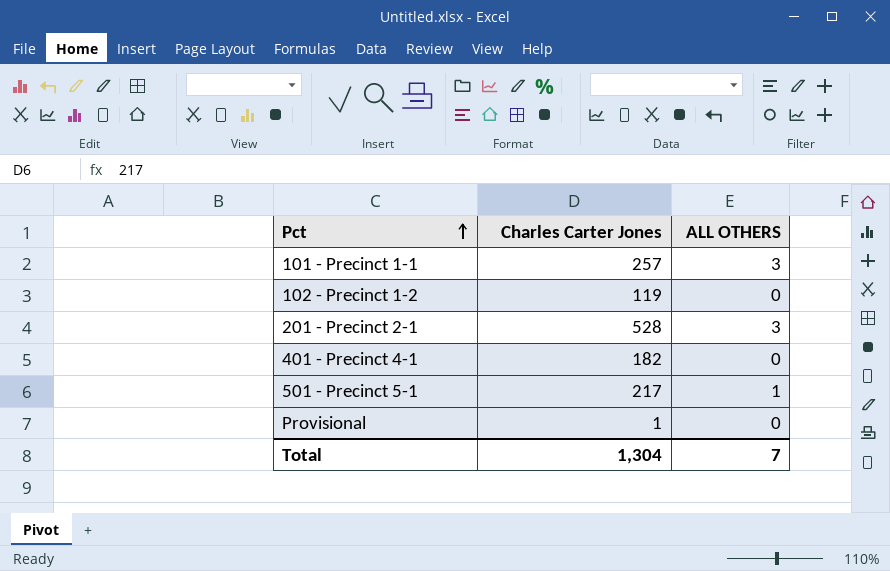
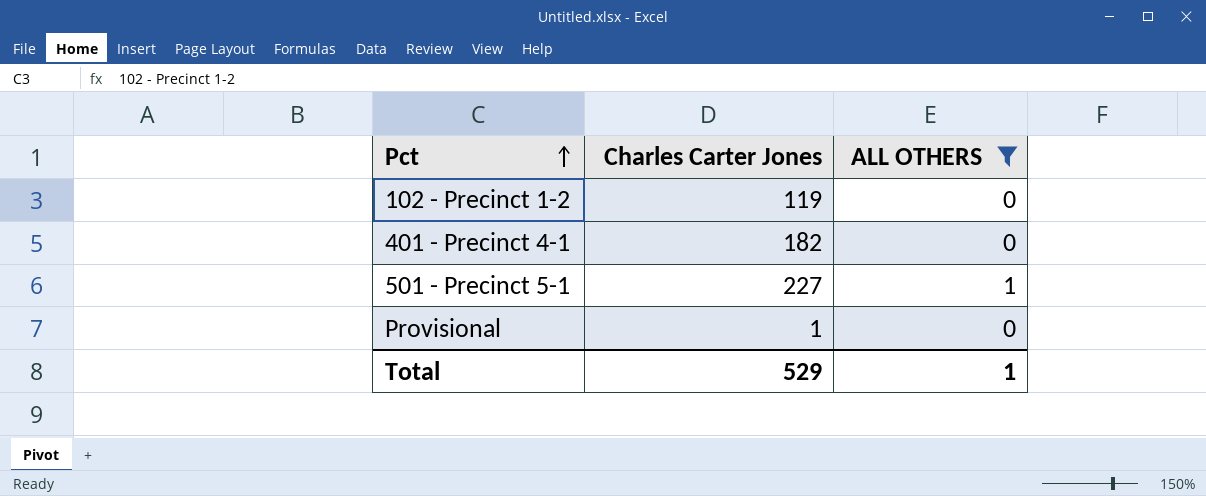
filter: none -> ALL OTHERS != 3
501 - Precinct 5-1 | Charles Carter Jones: 217 -> 227
Total | Charles Carter Jones: 1,304 -> 529
Total | ALL OTHERS: 7 -> 1

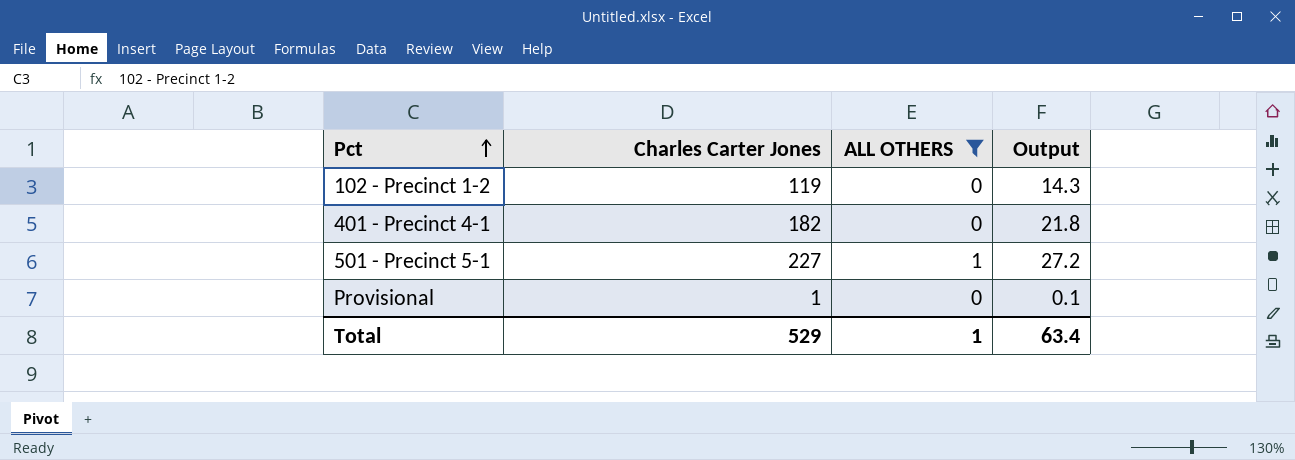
column Output | formula: none -> [Charles Carter Jones] * 0.12

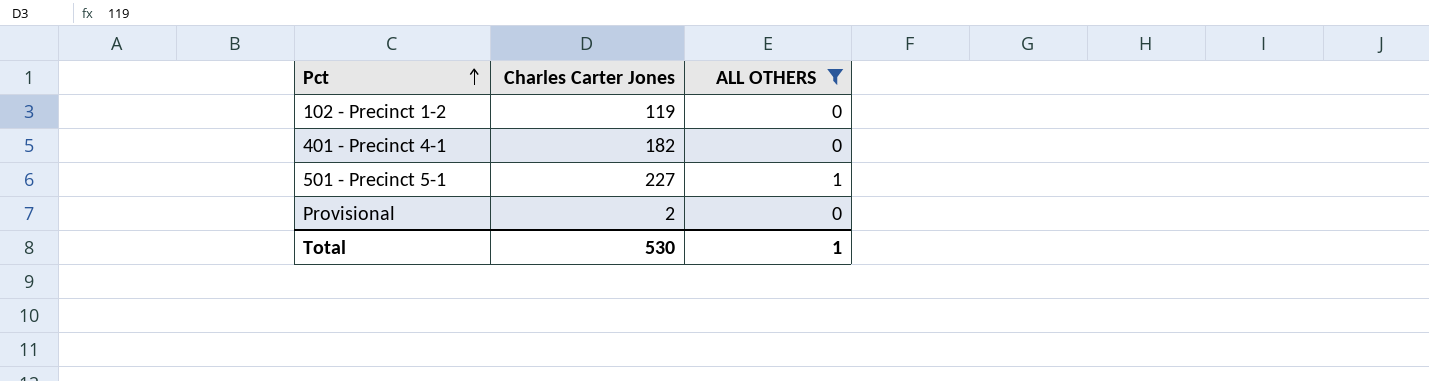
column Output | formula: [Charles Carter Jones] * 0.12 -> none
Provisional | Charles Carter Jones: 1 -> 2
Total | Charles Carter Jones: 529 -> 530

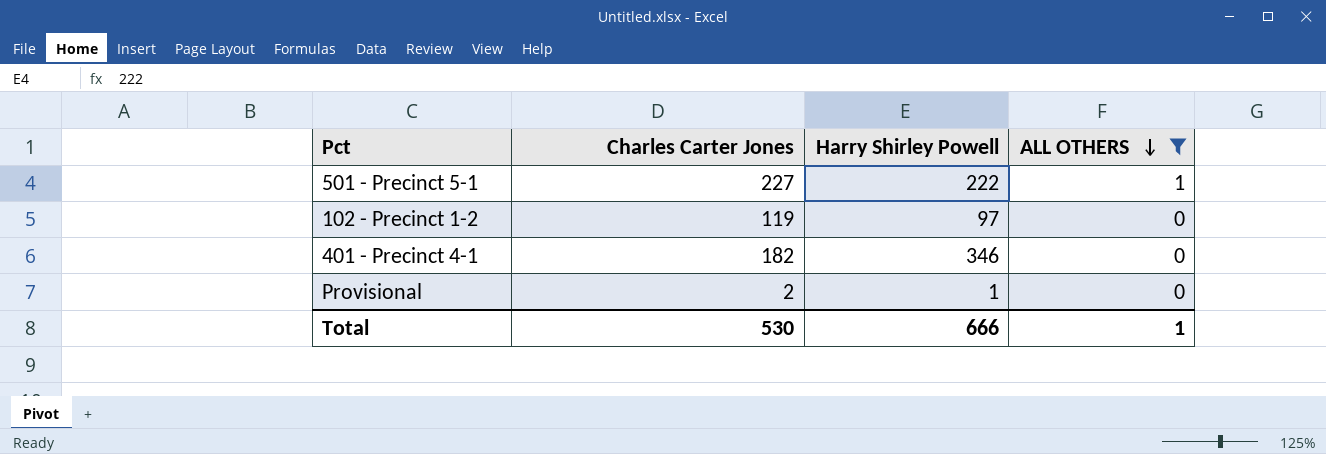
row order: Pct ascending -> ALL OTHERS descending
column Harry Shirley Powell | position: none -> 3

